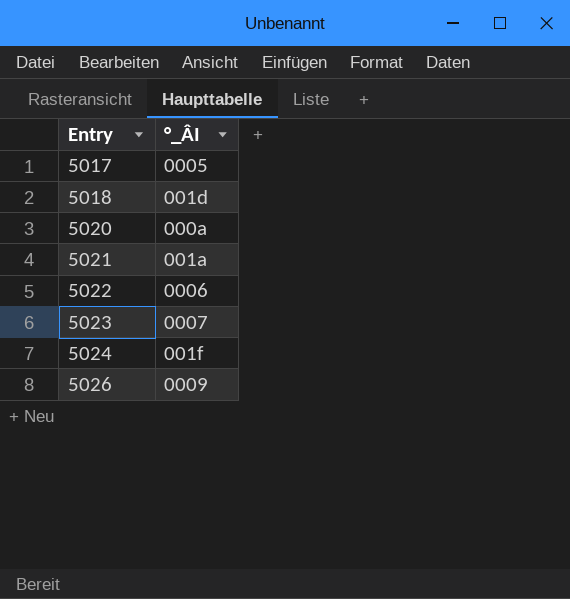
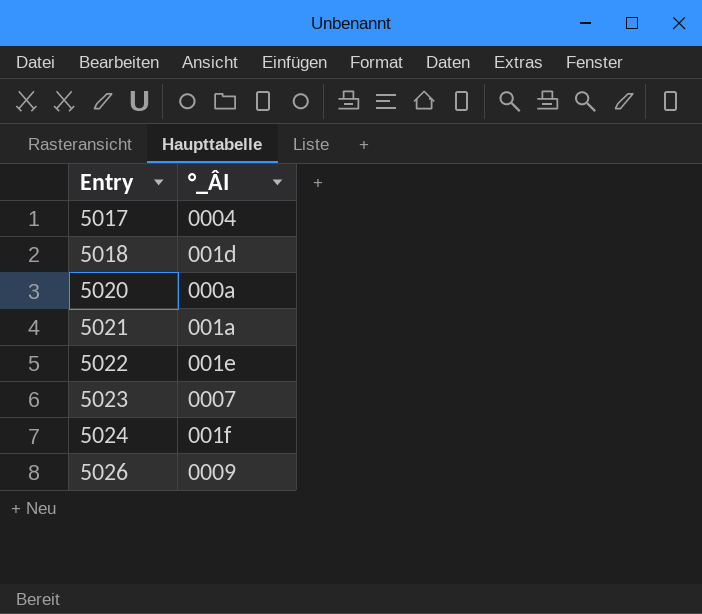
5017 | °_ÂI: 0005 -> 0004
5022 | °_ÂI: 0006 -> 001e

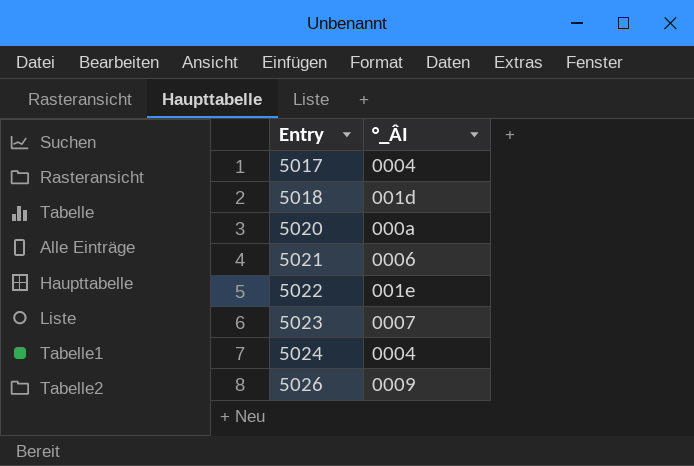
5021 | °_ÂI: 001a -> 0006
5024 | °_ÂI: 001f -> 0004

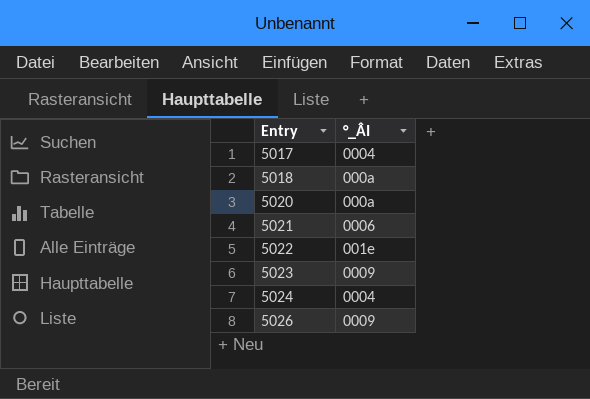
5018 | °_ÂI: 001d -> 000a
5023 | °_ÂI: 0007 -> 0009

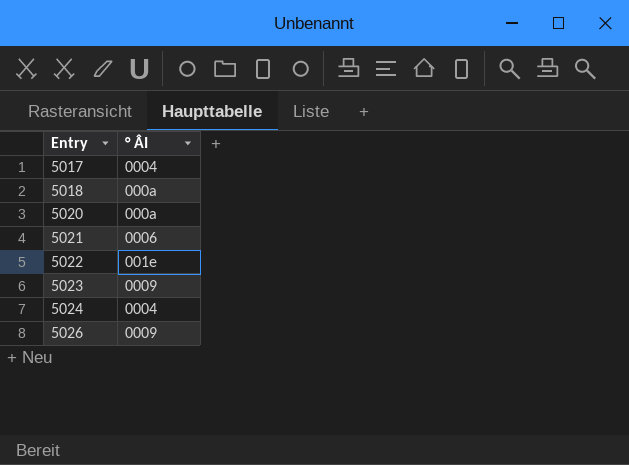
column name: °_ÂI -> ° ÂI

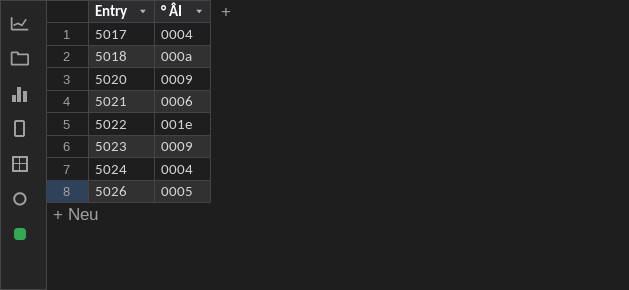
5020 | ° ÂI: 000a -> 0009
5026 | ° ÂI: 0009 -> 0005

